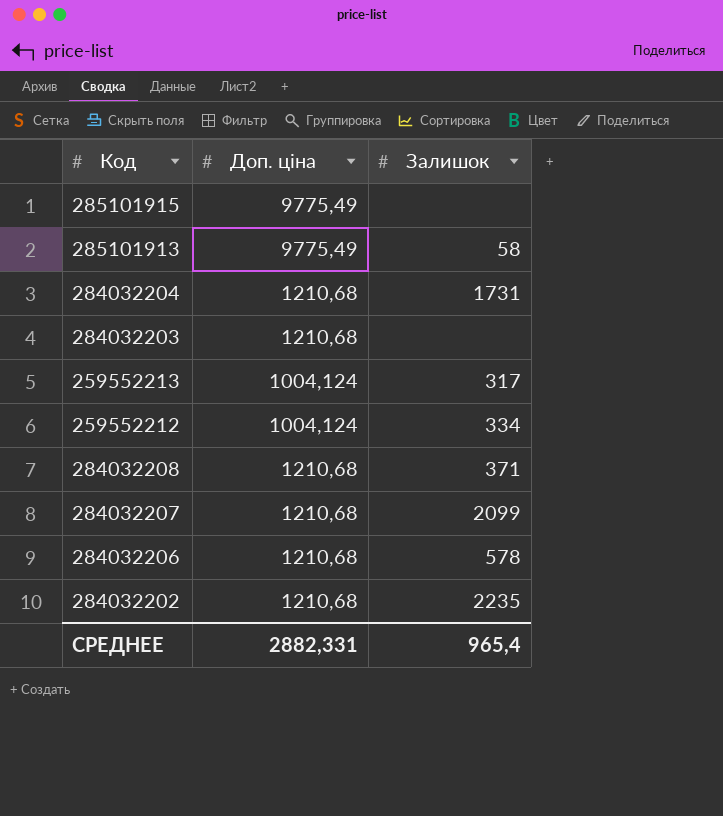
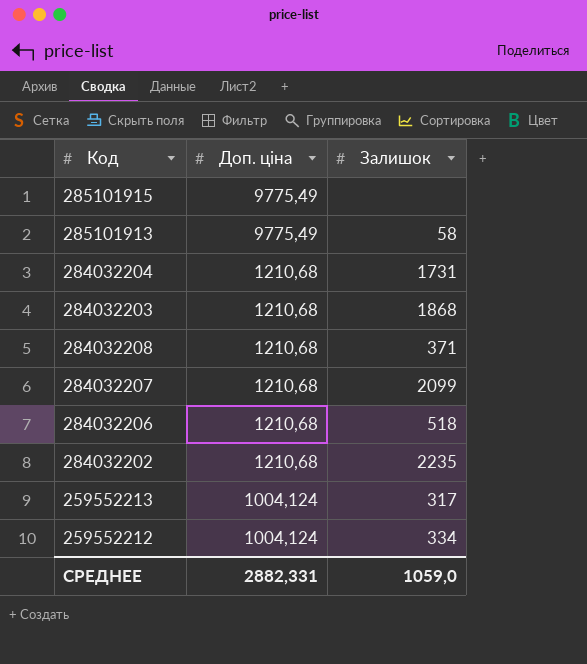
row order: none -> Доп. ціна descending
284032203 | Залишок: none -> 1868
284032206 | Залишок: 578 -> 518
СРЕДНЕЕ | Залишок: 965,4 -> 1059,0

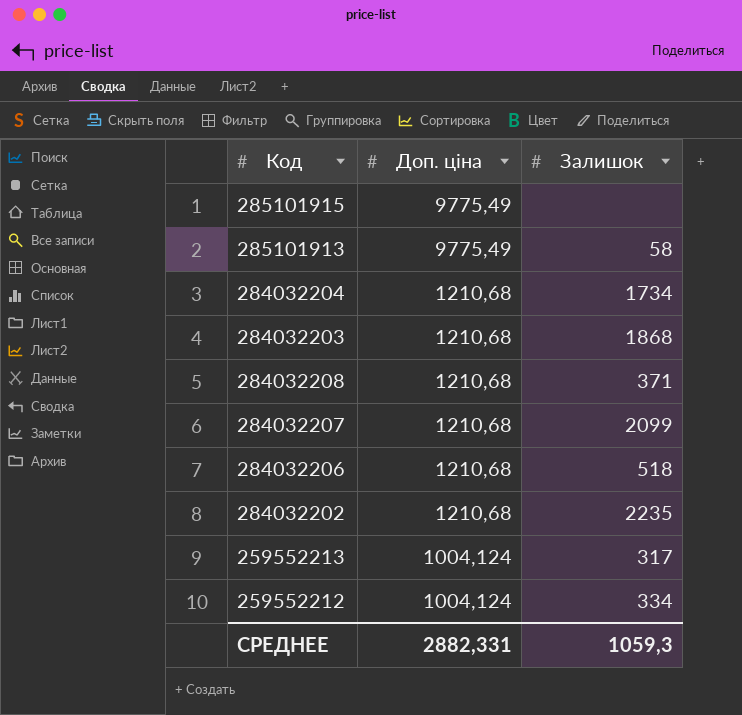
284032204 | Залишок: 1731 -> 1734
СРЕДНЕЕ | Залишок: 1059,0 -> 1059,3

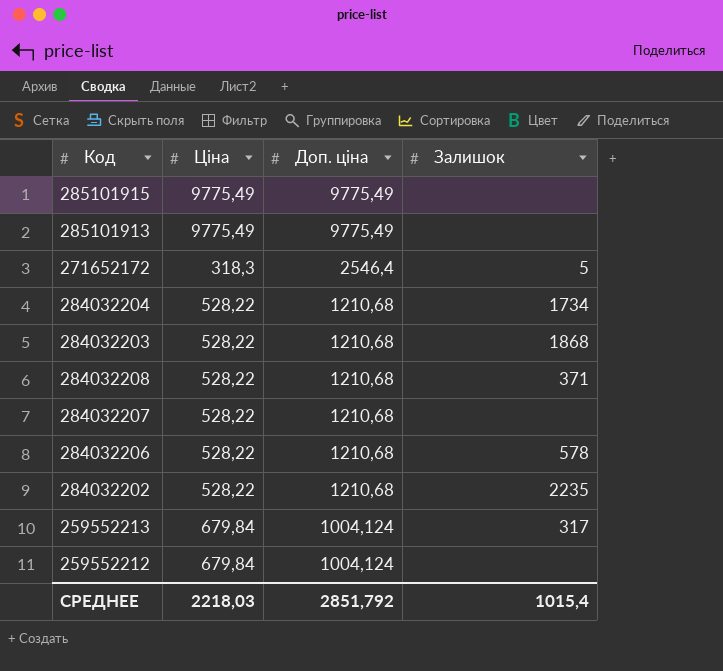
column Ціна | position: none -> 2
285101913 | Залишок: 58 -> none
row 271652172: none -> 318,3 | 2546,4 | 5
284032207 | Залишок: 2099 -> none
284032206 | Залишок: 518 -> 578
259552212 | Залишок: 334 -> none
СРЕДНЕЕ | Доп. ціна: 2882,331 -> 2851,792
СРЕДНЕЕ | Залишок: 1059,3 -> 1015,4

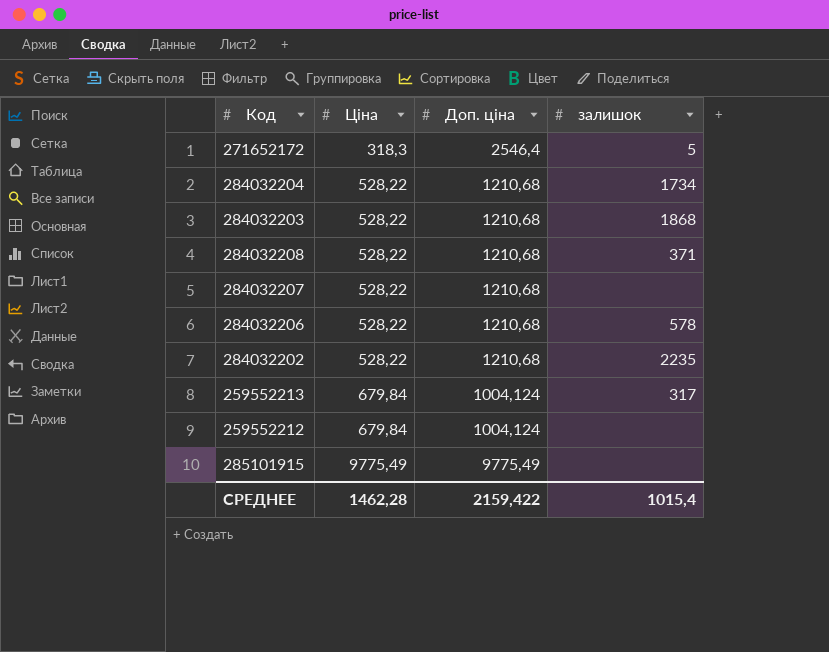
row order: Доп. ціна descending -> Ціна ascending
column name: Залишок -> залишок
row 285101913: 9775,49 | 9775,49 | none -> none
СРЕДНЕЕ | Ціна: 2218,03 -> 1462,28
СРЕДНЕЕ | Доп. ціна: 2851,792 -> 2159,422

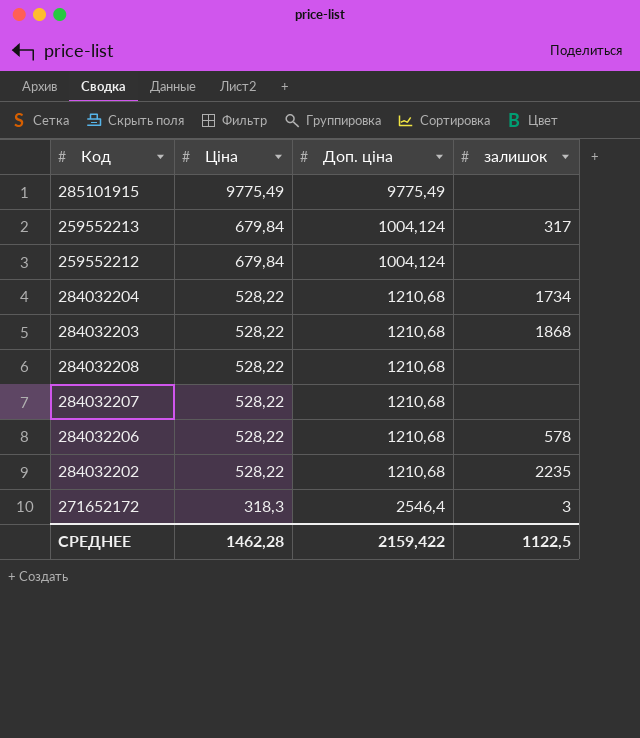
row order: Ціна ascending -> Ціна descending
284032208 | залишок: 371 -> none
271652172 | залишок: 5 -> 3
СРЕДНЕЕ | залишок: 1015,4 -> 1122,5

